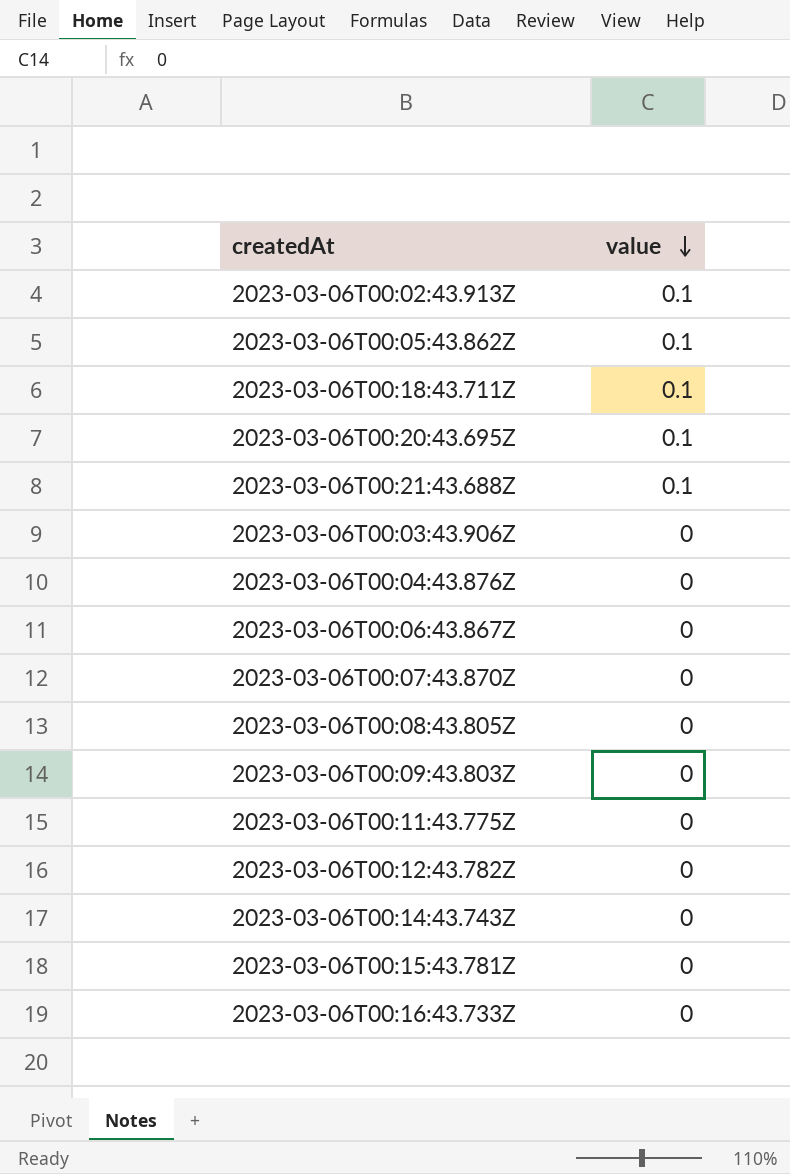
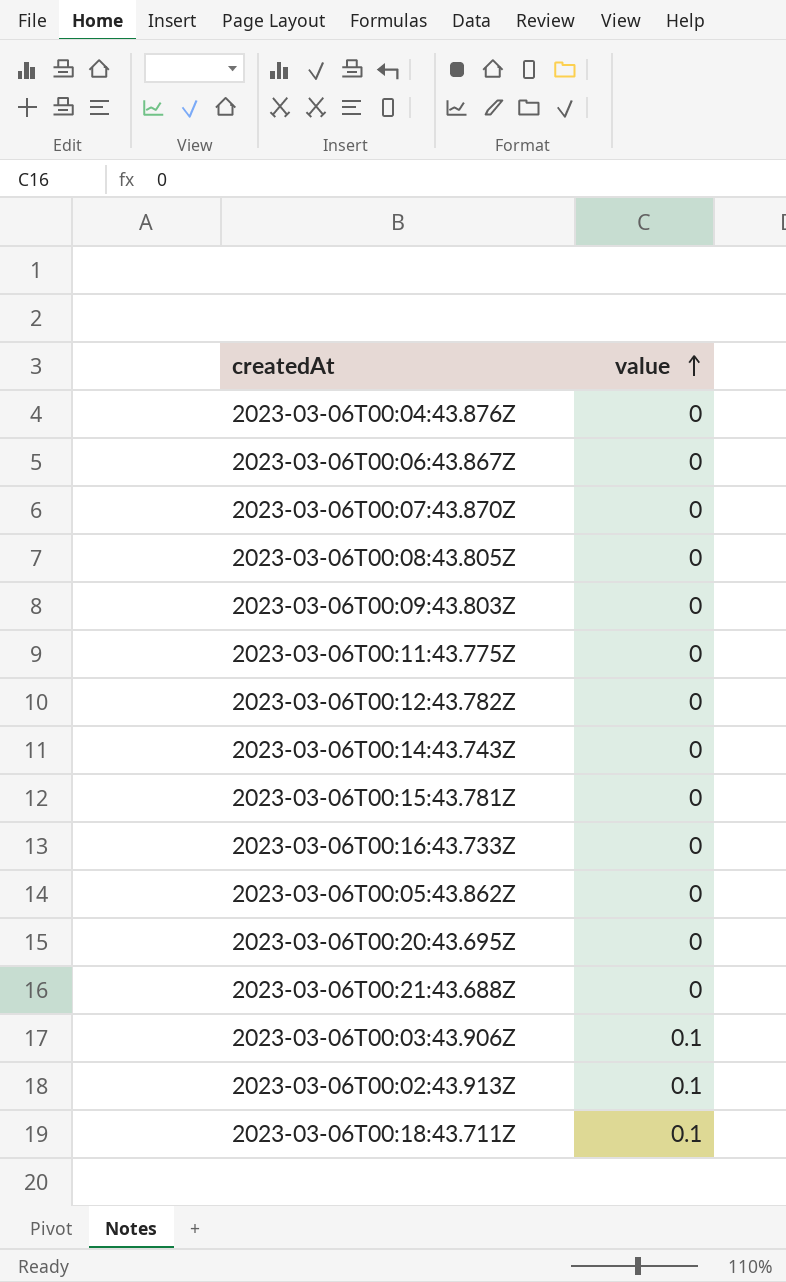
row order: value descending -> value ascending
2023-03-06T00:05:43.862Z | value: 0.1 -> 0
2023-03-06T00:20:43.695Z | value: 0.1 -> 0
2023-03-06T00:21:43.688Z | value: 0.1 -> 0
2023-03-06T00:03:43.906Z | value: 0 -> 0.1

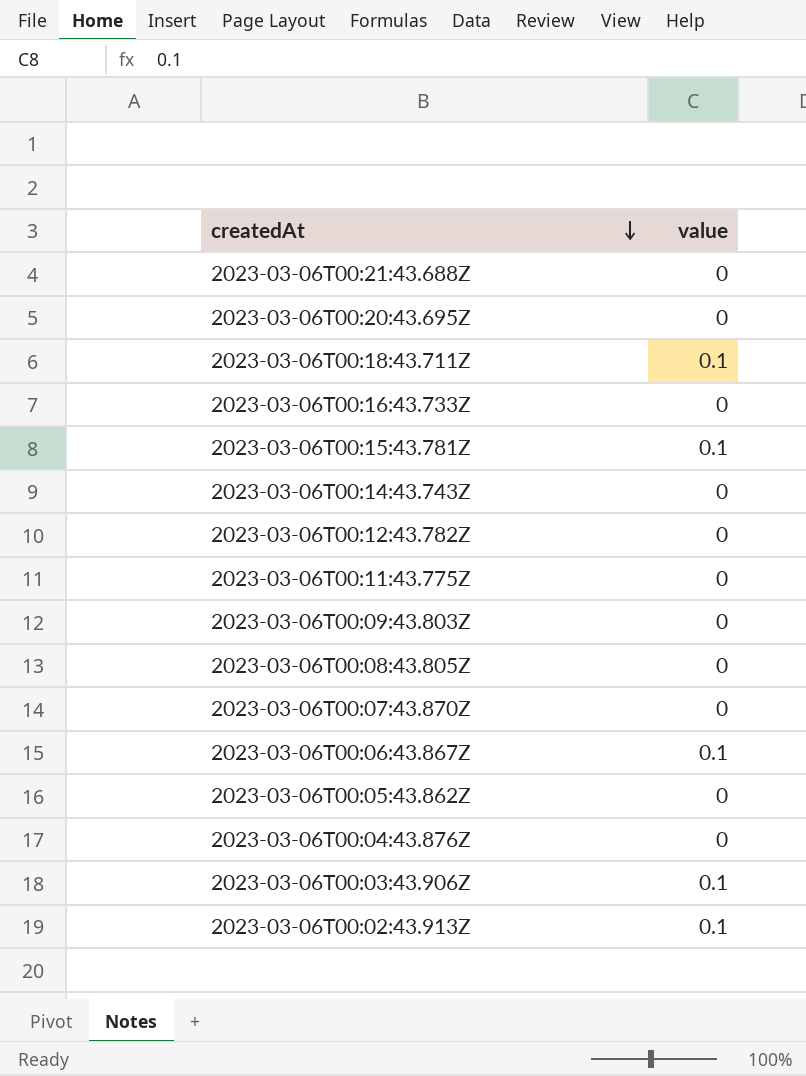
row order: value ascending -> createdAt descending
2023-03-06T00:15:43.781Z | value: 0 -> 0.1
2023-03-06T00:06:43.867Z | value: 0 -> 0.1

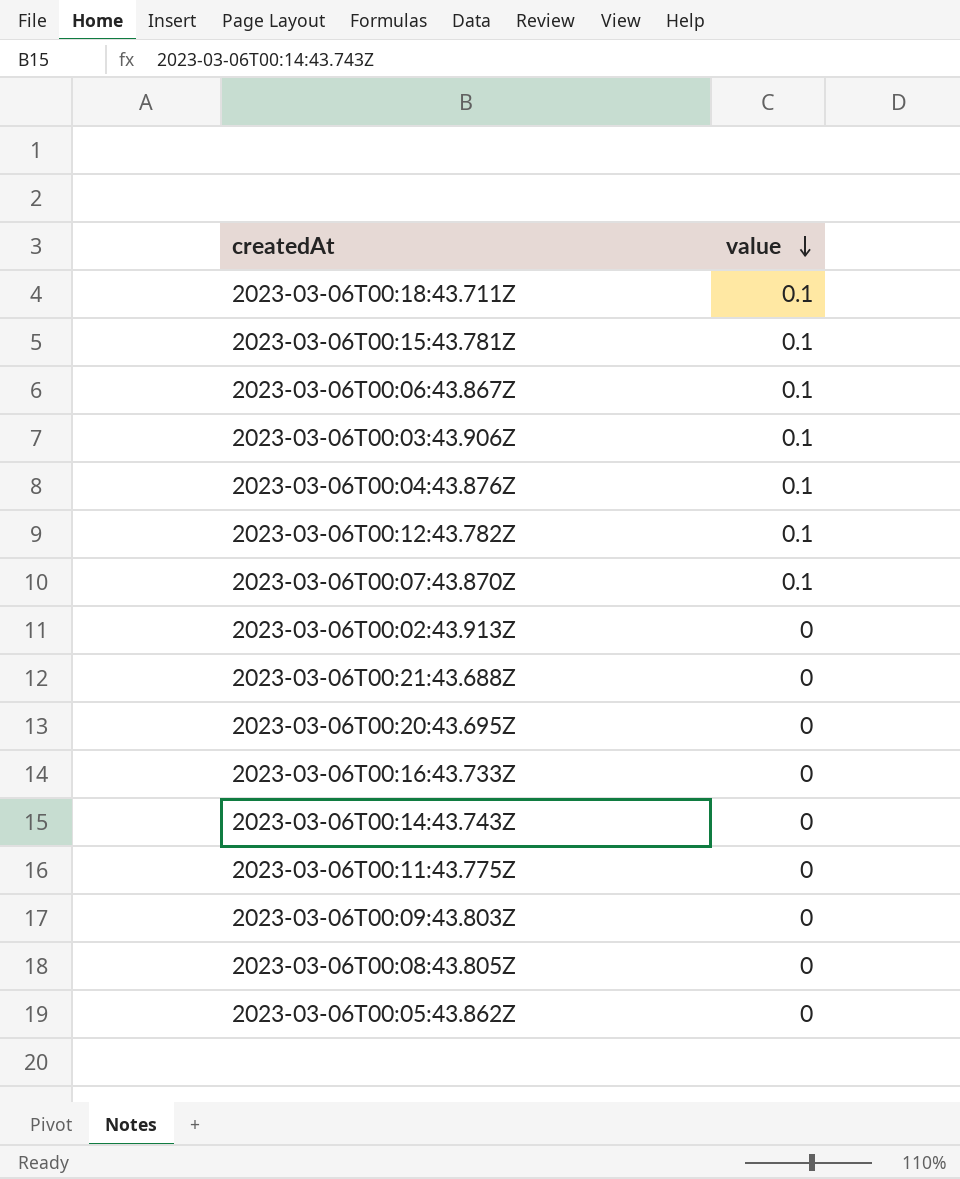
row order: createdAt descending -> value descending
2023-03-06T00:04:43.876Z | value: 0 -> 0.1
2023-03-06T00:12:43.782Z | value: 0 -> 0.1
2023-03-06T00:07:43.870Z | value: 0 -> 0.1
2023-03-06T00:02:43.913Z | value: 0.1 -> 0

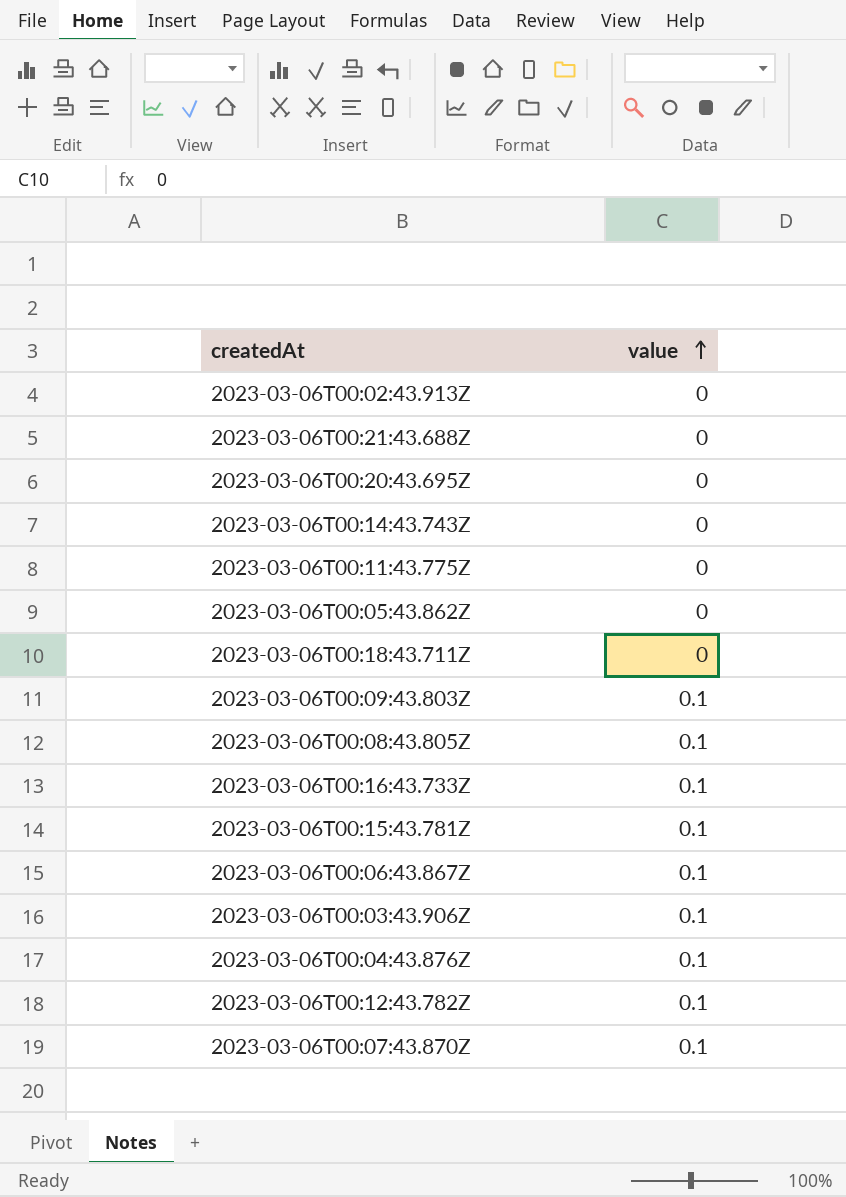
row order: value descending -> value ascending
2023-03-06T00:18:43.711Z | value: 0.1 -> 0
2023-03-06T00:09:43.803Z | value: 0 -> 0.1
2023-03-06T00:08:43.805Z | value: 0 -> 0.1
2023-03-06T00:16:43.733Z | value: 0 -> 0.1

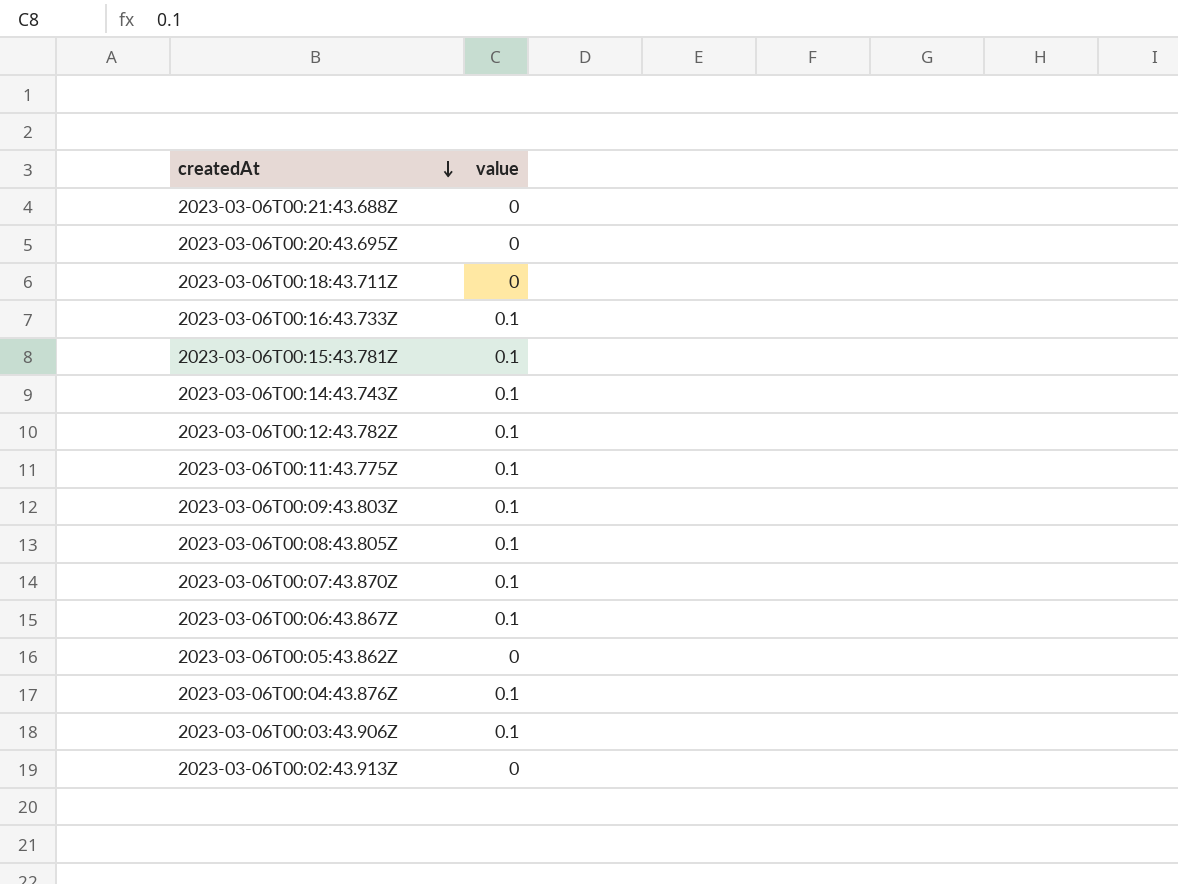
row order: value ascending -> createdAt descending
2023-03-06T00:14:43.743Z | value: 0 -> 0.1
2023-03-06T00:11:43.775Z | value: 0 -> 0.1

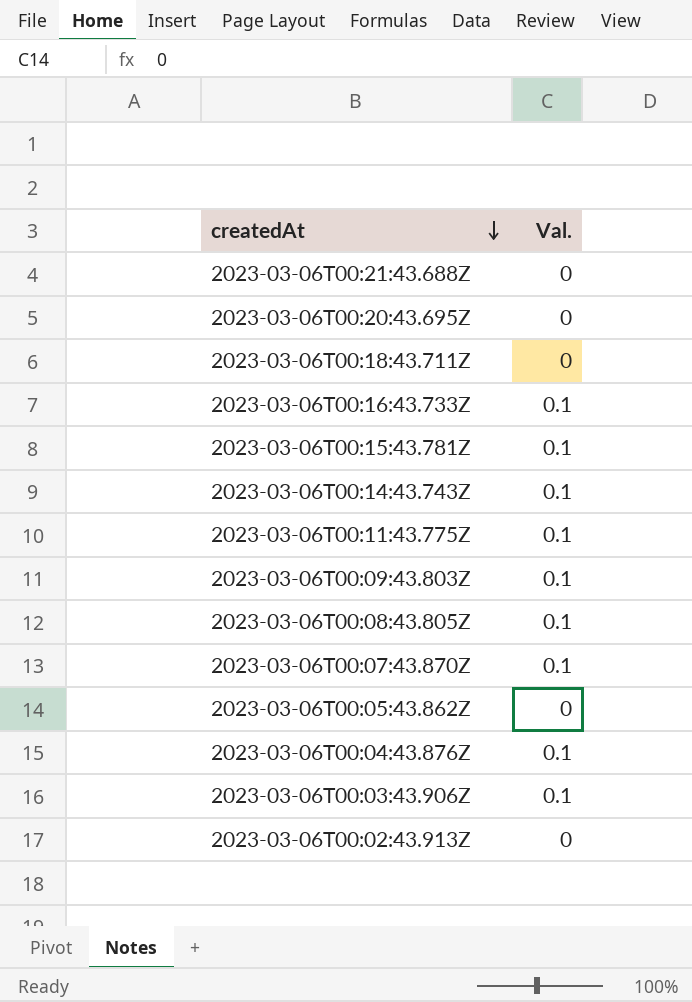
column name: value -> Val.
row 2023-03-06T00:12:43.782Z: 0.1 -> none
row 2023-03-06T00:06:43.867Z: 0.1 -> none

